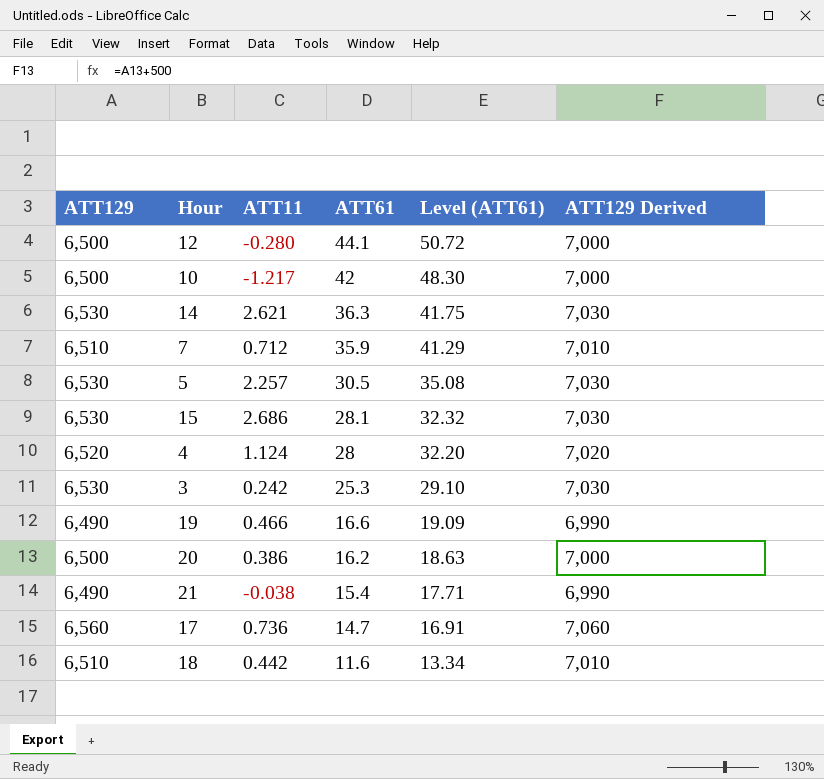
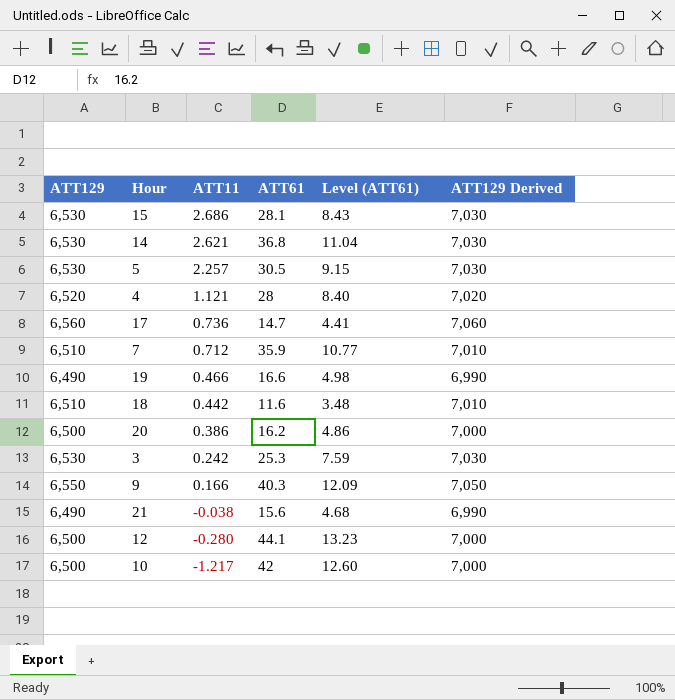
row order: ATT61 descending -> ATT11 descending
column Level (ATT61) | formula: [ATT61] * 1.15 -> [ATT61] * 0.3
14 | ATT61: 36.3 -> 36.8
4 | ATT11: 1.124 -> 1.121
row 9: none -> 6,550 | 0.166 | 40.3 | 12.09 | 7,050
21 | ATT61: 15.4 -> 15.6

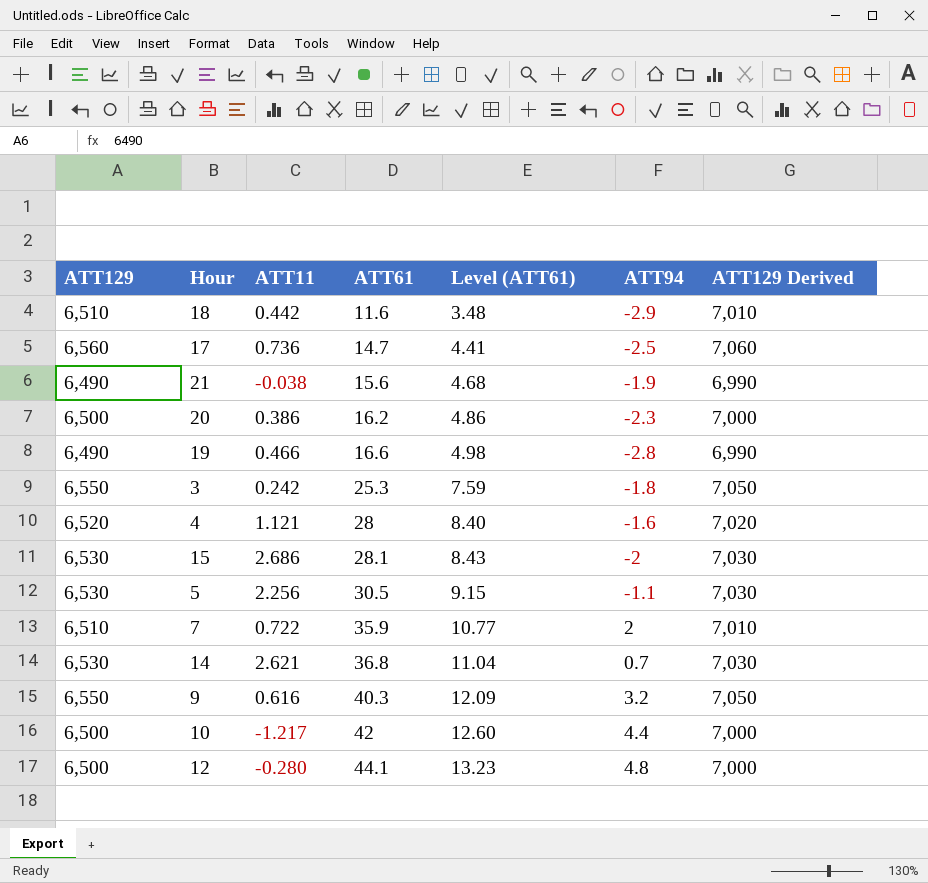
row order: ATT11 descending -> ATT61 ascending
column ATT94 | position: none -> 6
3 | ATT129: 6,530 -> 6,550
3 | ATT129 Derived: 7,030 -> 7,050
5 | ATT11: 2.257 -> 2.256
7 | ATT11: 0.712 -> 0.722
9 | ATT11: 0.166 -> 0.616

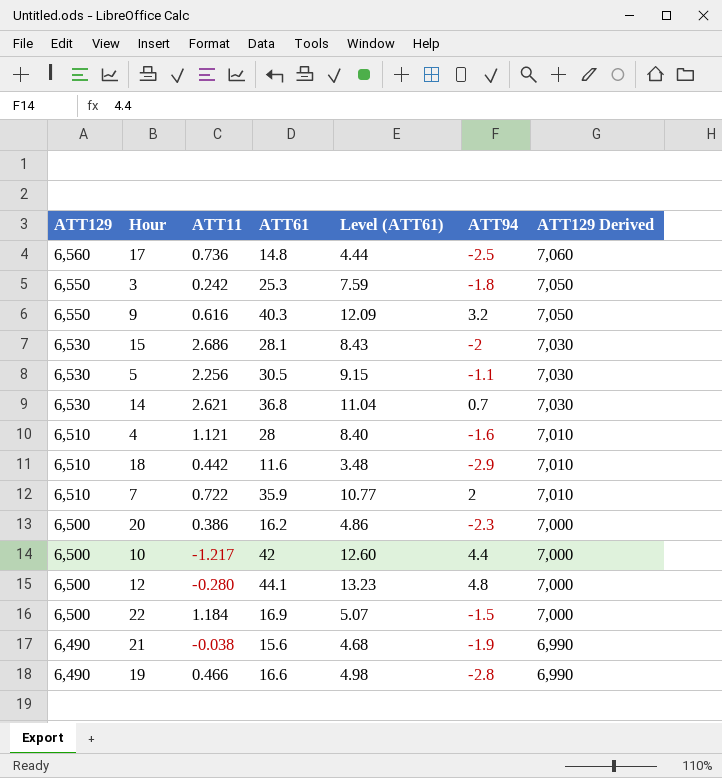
row order: ATT61 ascending -> ATT129 descending
17 | ATT61: 14.7 -> 14.8
17 | Level (ATT61): 4.41 -> 4.44
4 | ATT129: 6,520 -> 6,510
4 | ATT129 Derived: 7,020 -> 7,010
row 22: none -> 6,500 | 1.184 | 16.9 | 5.07 | -1.5 | 7,000

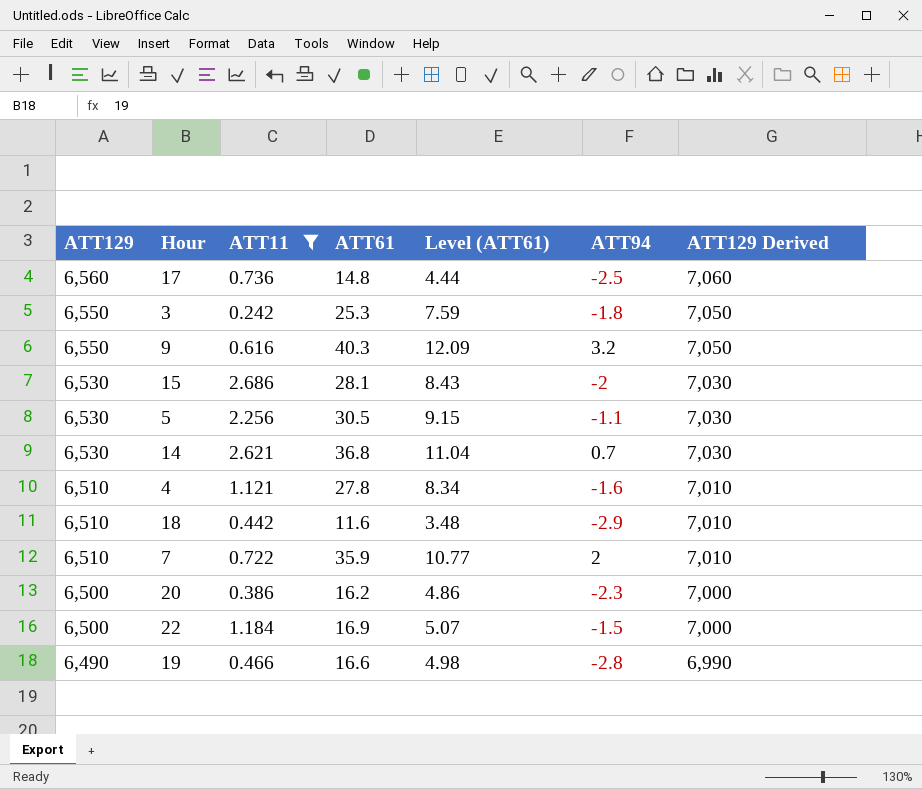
filter: none -> ATT11 >= 0.242
4 | ATT61: 28 -> 27.8
4 | Level (ATT61): 8.40 -> 8.34

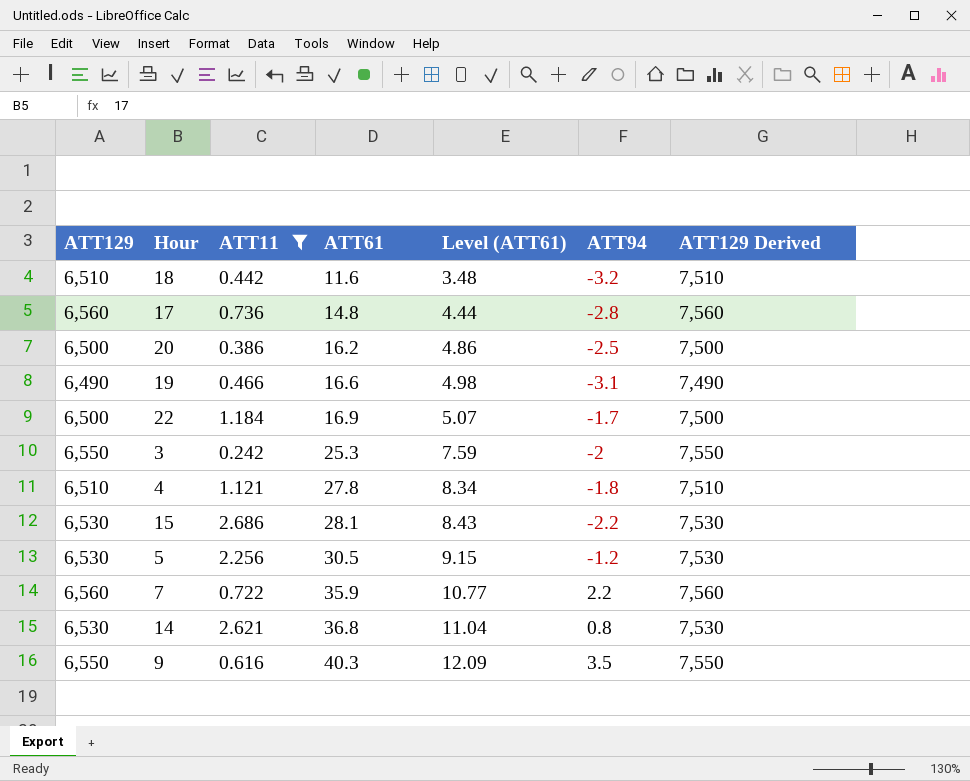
row order: ATT129 descending -> ATT61 ascending
column ATT129 Derived | formula: [ATT129] + 500 -> [ATT129] + 1000
18 | ATT94: -2.9 -> -3.2
17 | ATT94: -2.5 -> -2.8
20 | ATT94: -2.3 -> -2.5
19 | ATT94: -2.8 -> -3.1
22 | ATT94: -1.5 -> -1.7
3 | ATT94: -1.8 -> -2
4 | ATT94: -1.6 -> -1.8
15 | ATT94: -2 -> -2.2
5 | ATT94: -1.1 -> -1.2
7 | ATT129: 6,510 -> 6,560
7 | ATT94: 2 -> 2.2
14 | ATT94: 0.7 -> 0.8
9 | ATT94: 3.2 -> 3.5

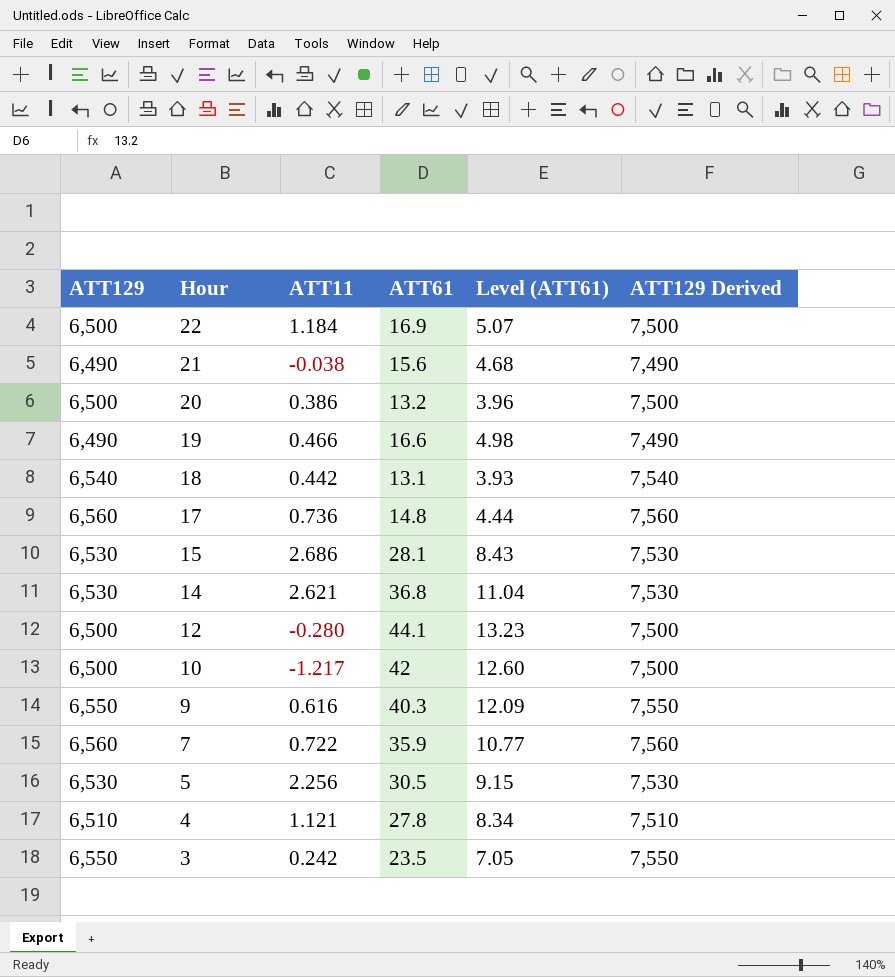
filter: ATT11 >= 0.242 -> none
row order: ATT61 ascending -> Hour descending
column ATT94 | position: 6 -> none
20 | ATT61: 16.2 -> 13.2
20 | Level (ATT61): 4.86 -> 3.96
18 | ATT129: 6,510 -> 6,540
18 | ATT61: 11.6 -> 13.1
18 | Level (ATT61): 3.48 -> 3.93
18 | ATT129 Derived: 7,510 -> 7,540
3 | ATT61: 25.3 -> 23.5
3 | Level (ATT61): 7.59 -> 7.05

